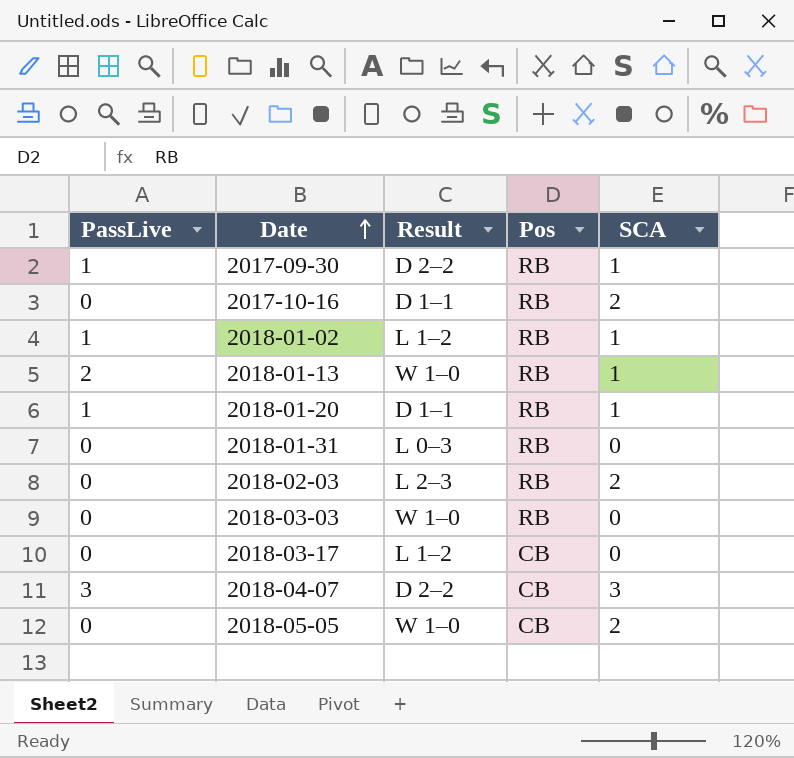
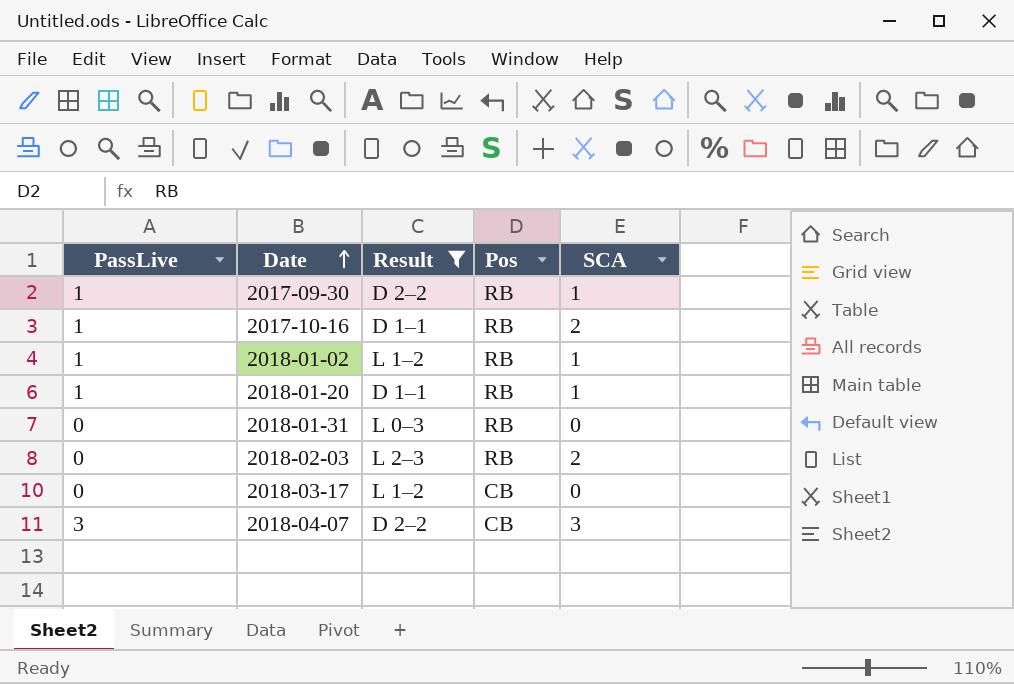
filter: none -> Result != W 1–0
2017-10-16 | PassLive: 0 -> 1

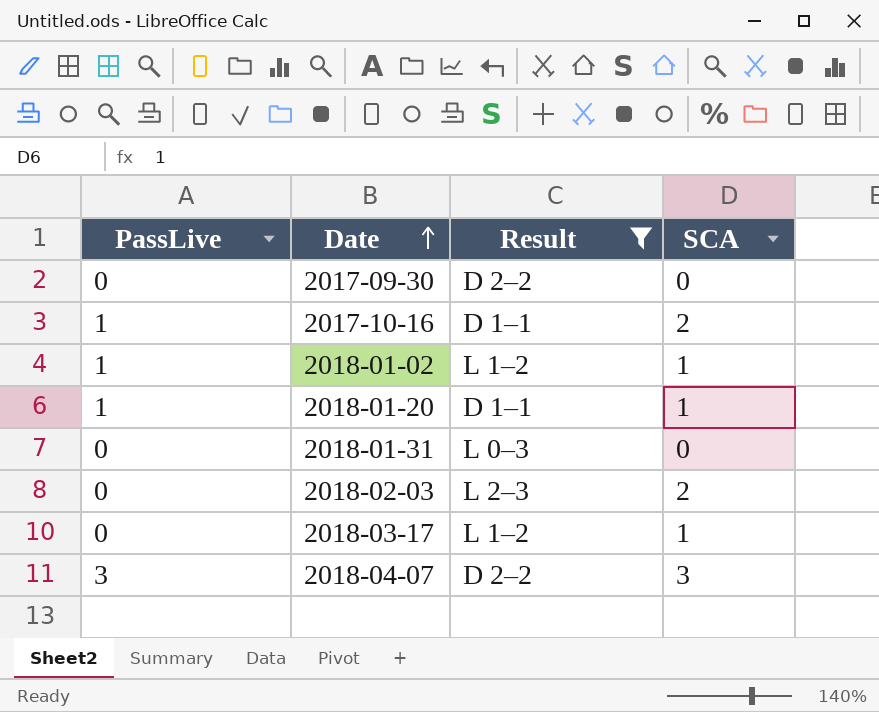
column Pos | position: 4 -> none
2017-09-30 | PassLive: 1 -> 0
2017-09-30 | SCA: 1 -> 0
2018-03-17 | SCA: 0 -> 1

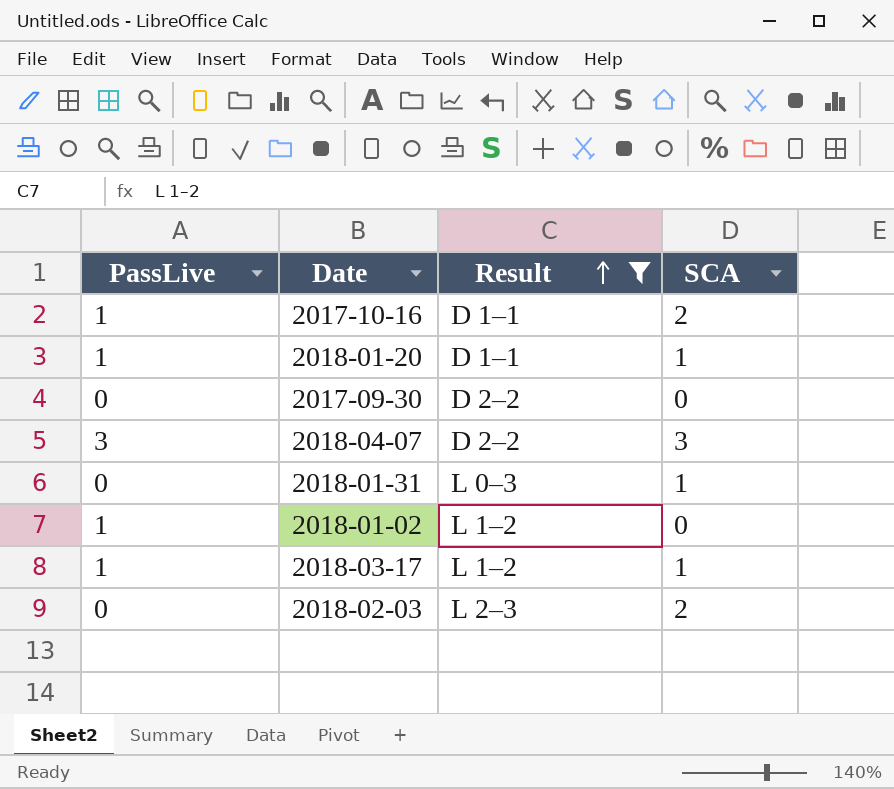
row order: Date ascending -> Result ascending
2018-01-31 | SCA: 0 -> 1
2018-01-02 | SCA: 1 -> 0
2018-03-17 | PassLive: 0 -> 1

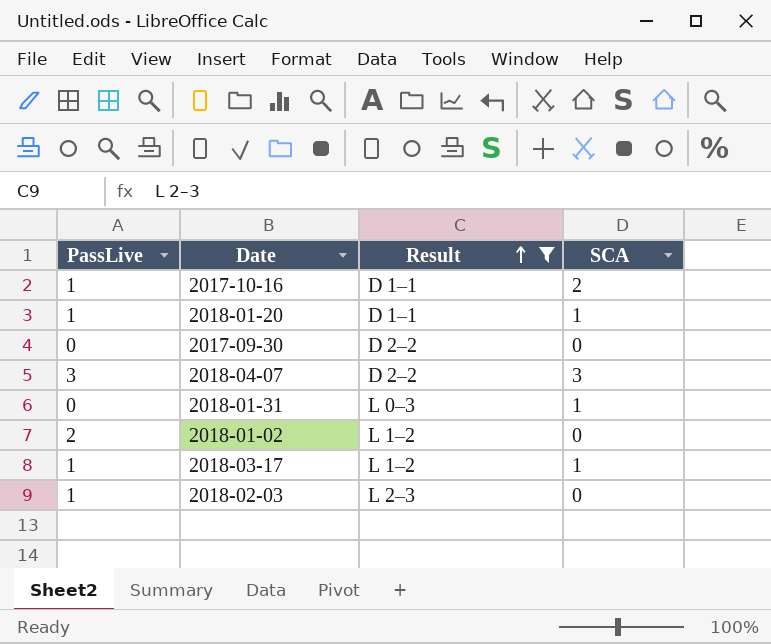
2018-01-02 | PassLive: 1 -> 2
2018-02-03 | PassLive: 0 -> 1
2018-02-03 | SCA: 2 -> 0

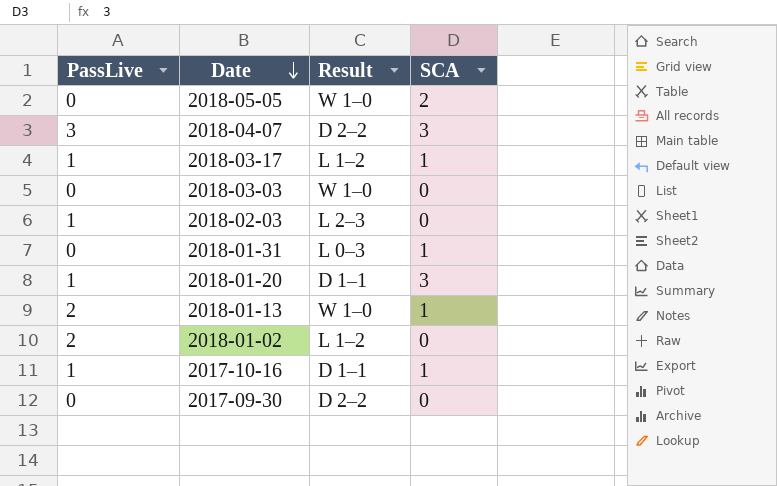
filter: Result != W 1–0 -> none
row order: Result ascending -> Date descending
2018-01-20 | SCA: 1 -> 3
2017-10-16 | SCA: 2 -> 1

